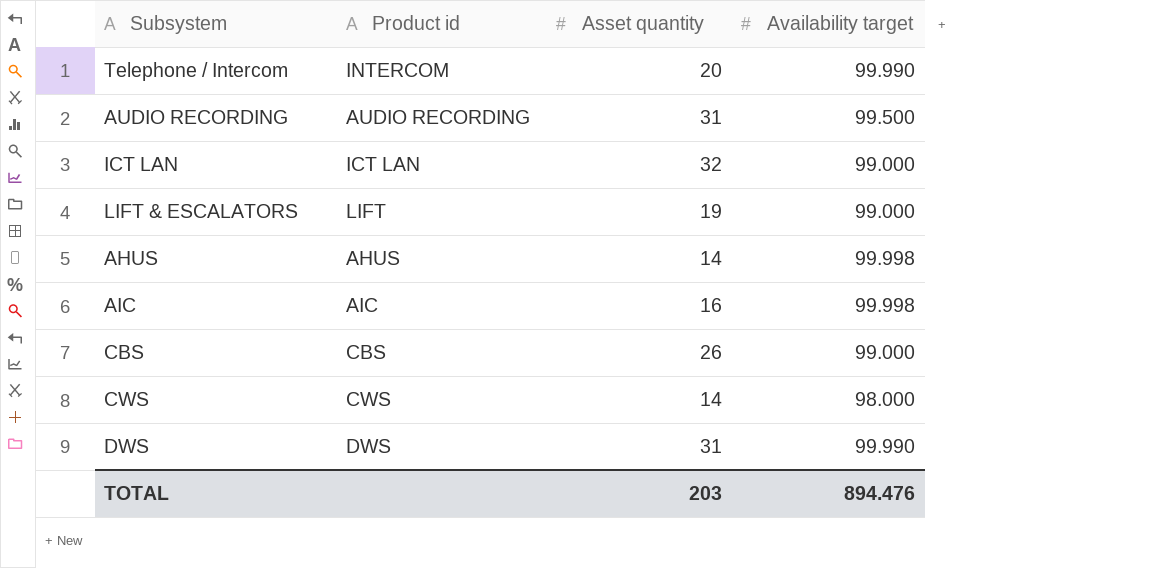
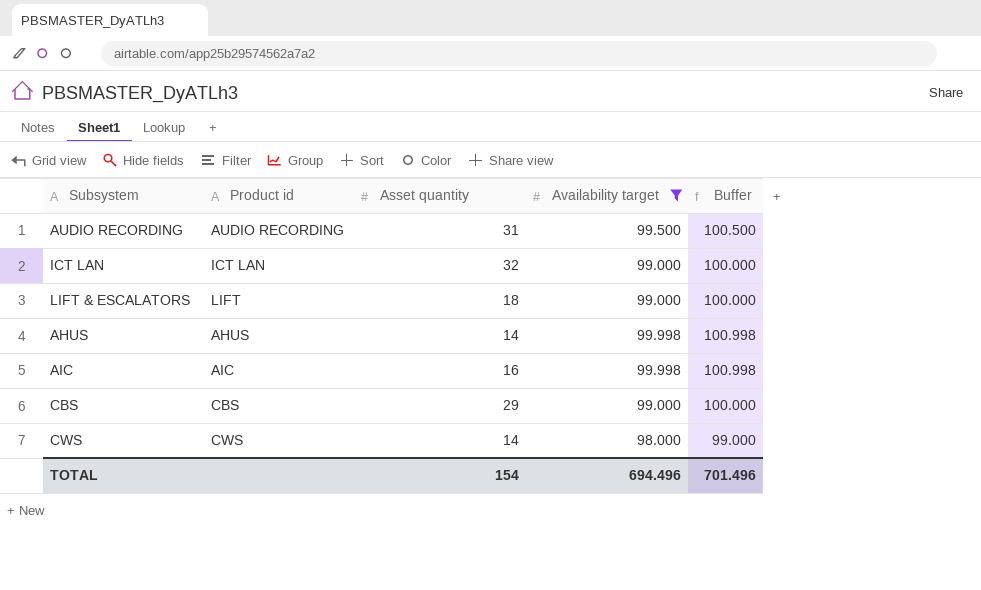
filter: none -> Availability target != 99.990
column Buffer | formula: none -> [Availability target] + 1
LIFT & ESCALATORS | Asset quantity: 19 -> 18
CBS | Asset quantity: 26 -> 29
TOTAL | Asset quantity: 203 -> 154
TOTAL | Availability target: 894.476 -> 694.496

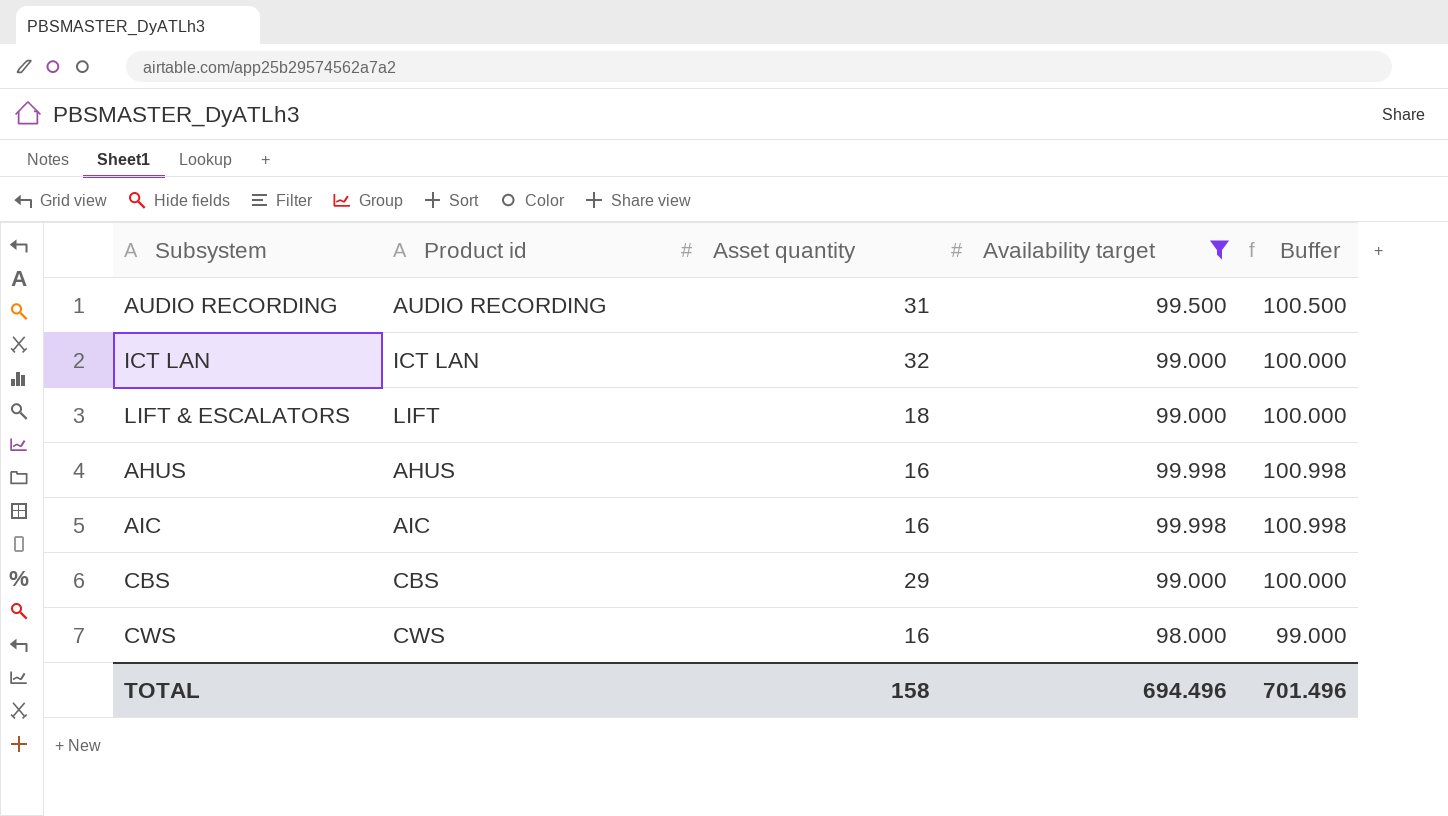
AHUS | Asset quantity: 14 -> 16
CWS | Asset quantity: 14 -> 16
TOTAL | Asset quantity: 154 -> 158

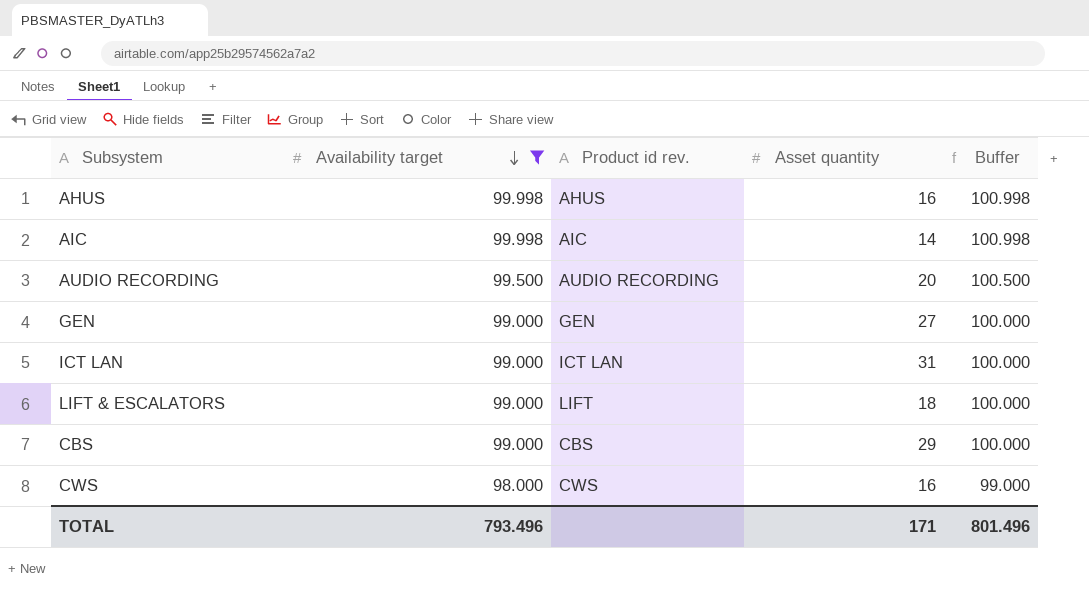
row order: none -> Availability target descending
column Availability target | position: 4 -> 2
column name: Product id -> Product id rev.
AIC | Asset quantity: 16 -> 14
AUDIO RECORDING | Asset quantity: 31 -> 20
row GEN: none -> 99.000 | GEN | 27 | 100.000
ICT LAN | Asset quantity: 32 -> 31
TOTAL | Availability target: 694.496 -> 793.496
TOTAL | Asset quantity: 158 -> 171
TOTAL | Buffer: 701.496 -> 801.496

